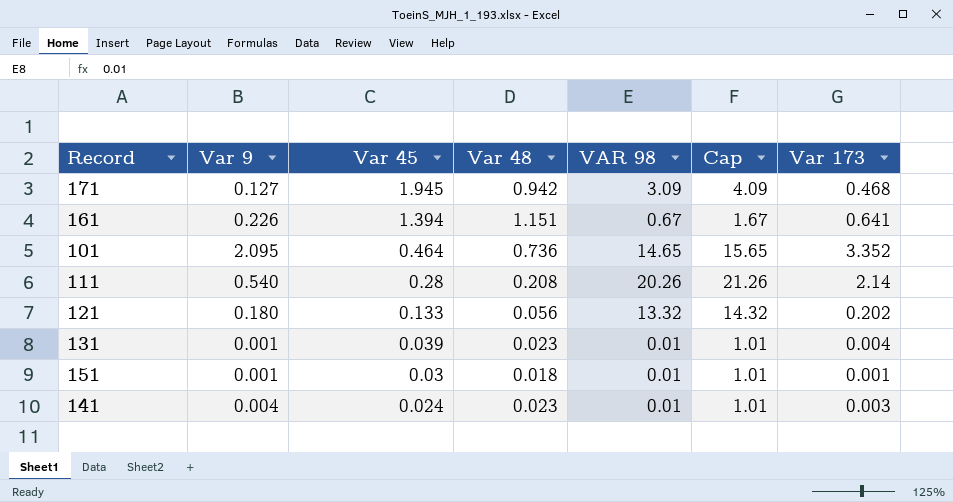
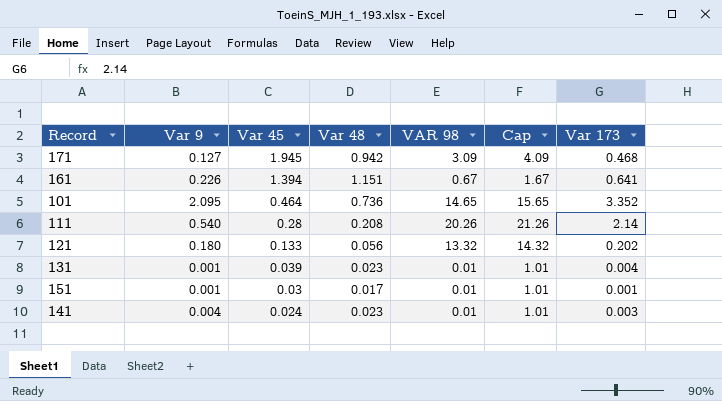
151 | Var 48: 0.018 -> 0.017

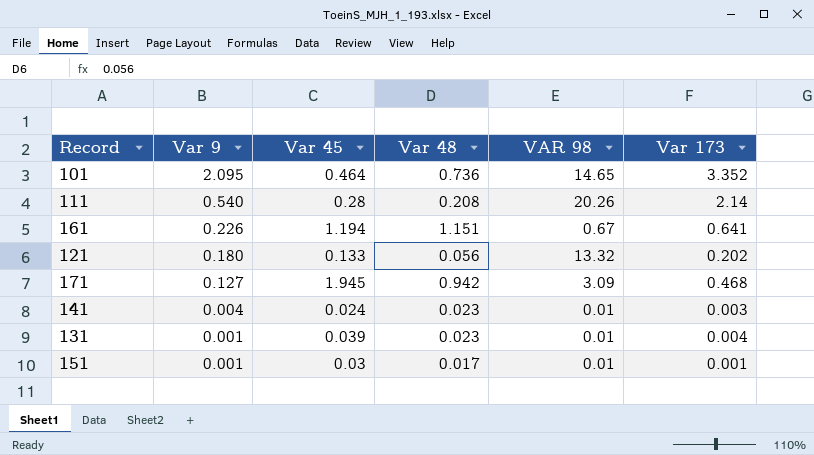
row order: Var 45 descending -> Var 9 descending
column Cap | formula: [VAR 98] + 1 -> none
161 | Var 45: 1.394 -> 1.194

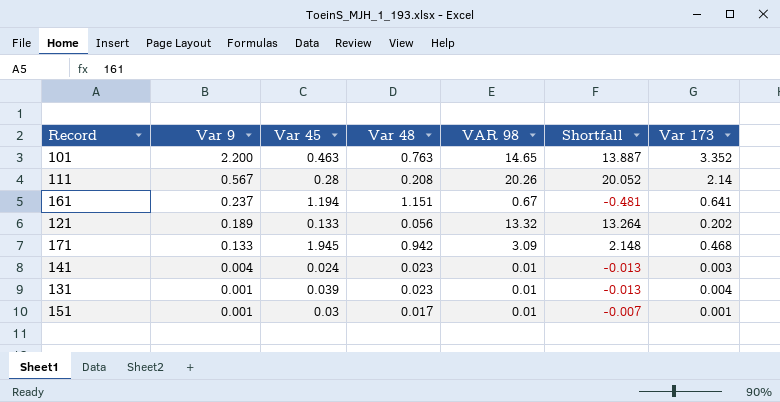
column Shortfall | formula: none -> [VAR 98] - [Var 48]
101 | Var 9: 2.095 -> 2.200
101 | Var 45: 0.464 -> 0.463
101 | Var 48: 0.736 -> 0.763
111 | Var 9: 0.540 -> 0.567
161 | Var 9: 0.226 -> 0.237
121 | Var 9: 0.180 -> 0.189
171 | Var 9: 0.127 -> 0.133

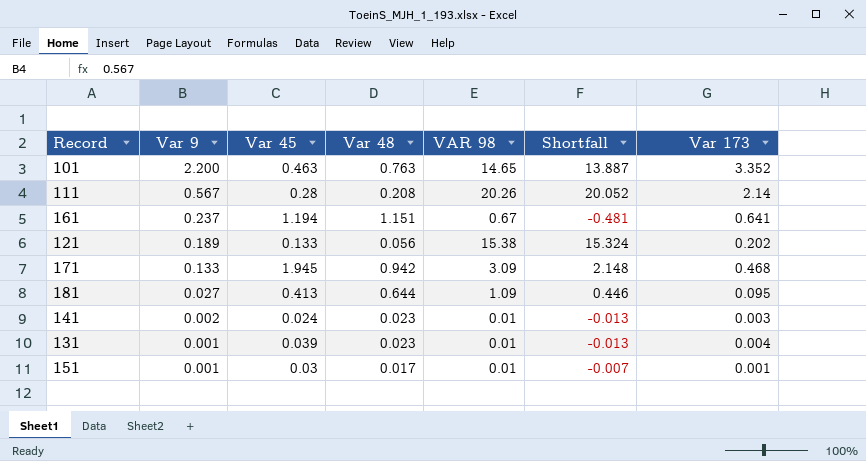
121 | VAR 98: 13.32 -> 15.38
121 | Shortfall: 13.264 -> 15.324
row 181: none -> 0.027 | 0.413 | 0.644 | 1.09 | 0.446 | 0.095
141 | Var 9: 0.004 -> 0.002

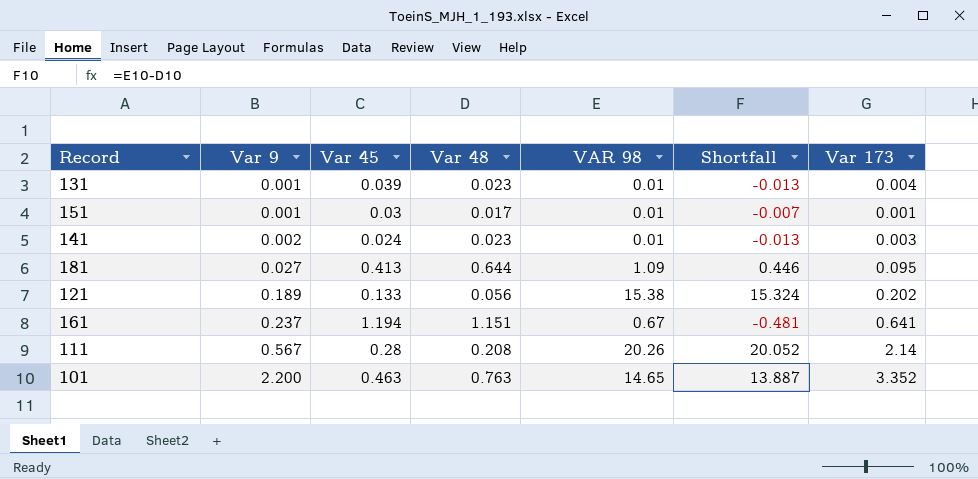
row order: Var 9 descending -> Var 9 ascending
row 171: 0.133 | 1.945 | 0.942 | 3.09 | 2.148 | 0.468 -> none

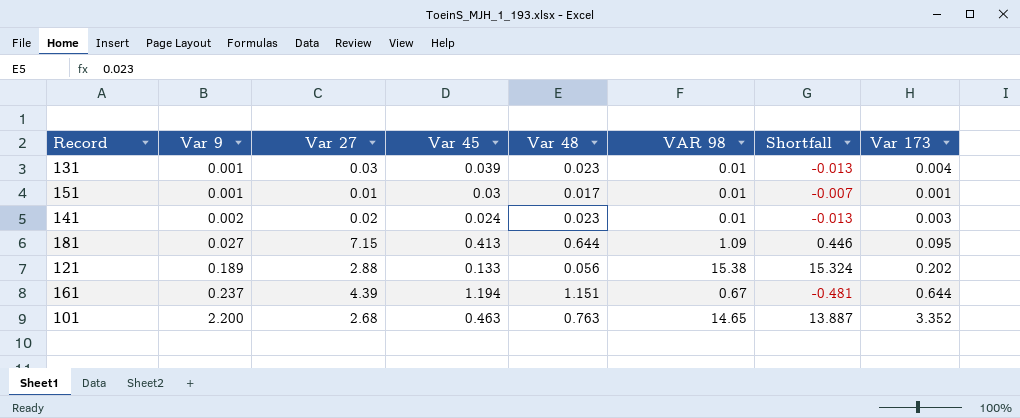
column Var 27 | position: none -> 3
row 111: 0.567 | 0.28 | 0.208 | 20.26 | 20.052 | 2.14 -> none
161 | Var 173: 0.641 -> 0.644

